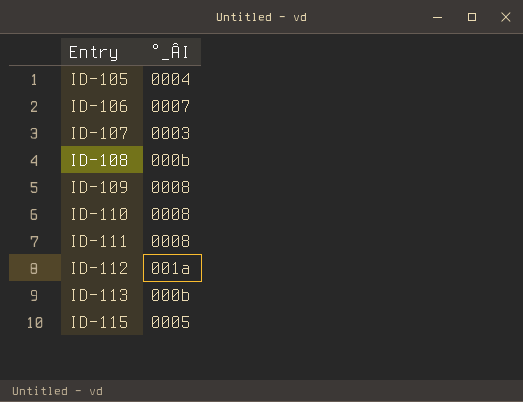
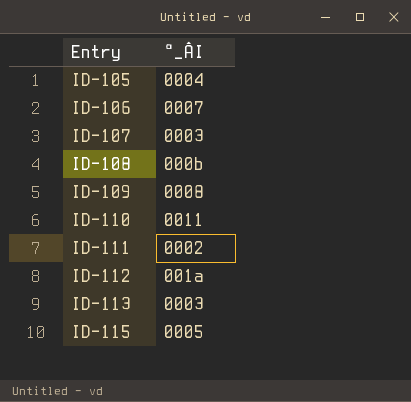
ID-110 | °_ÂI: 0008 -> 0011
ID-111 | °_ÂI: 0008 -> 0002
ID-113 | °_ÂI: 000b -> 0003

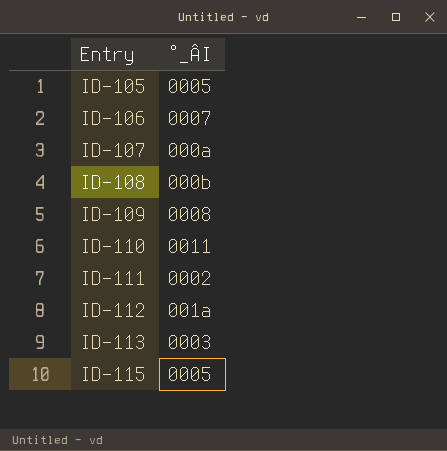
ID-105 | °_ÂI: 0004 -> 0005
ID-107 | °_ÂI: 0003 -> 000a

